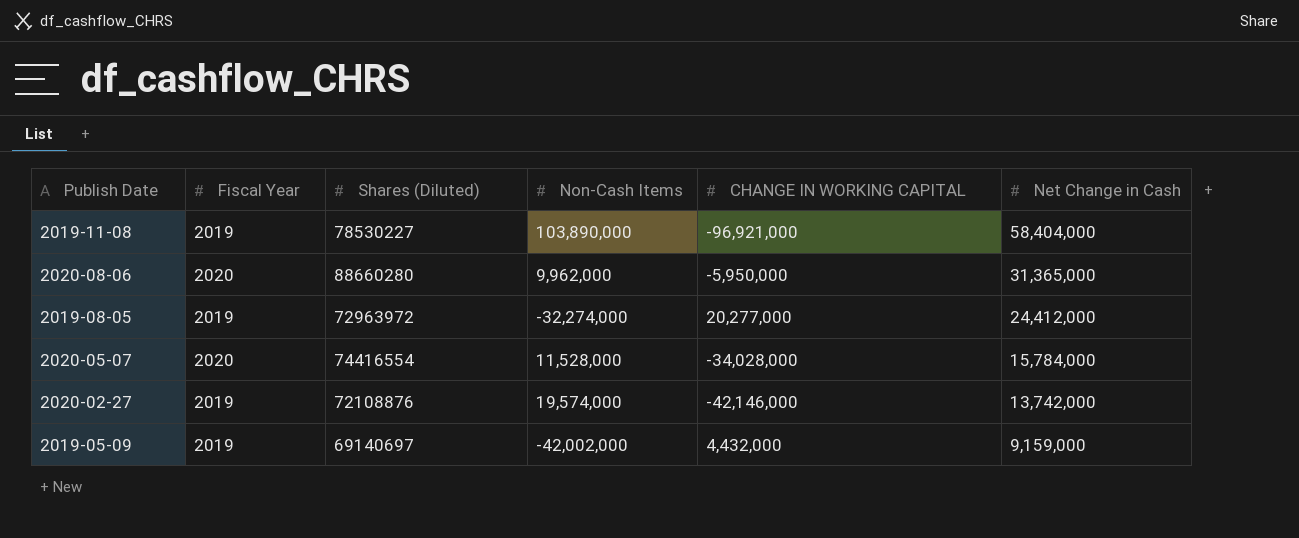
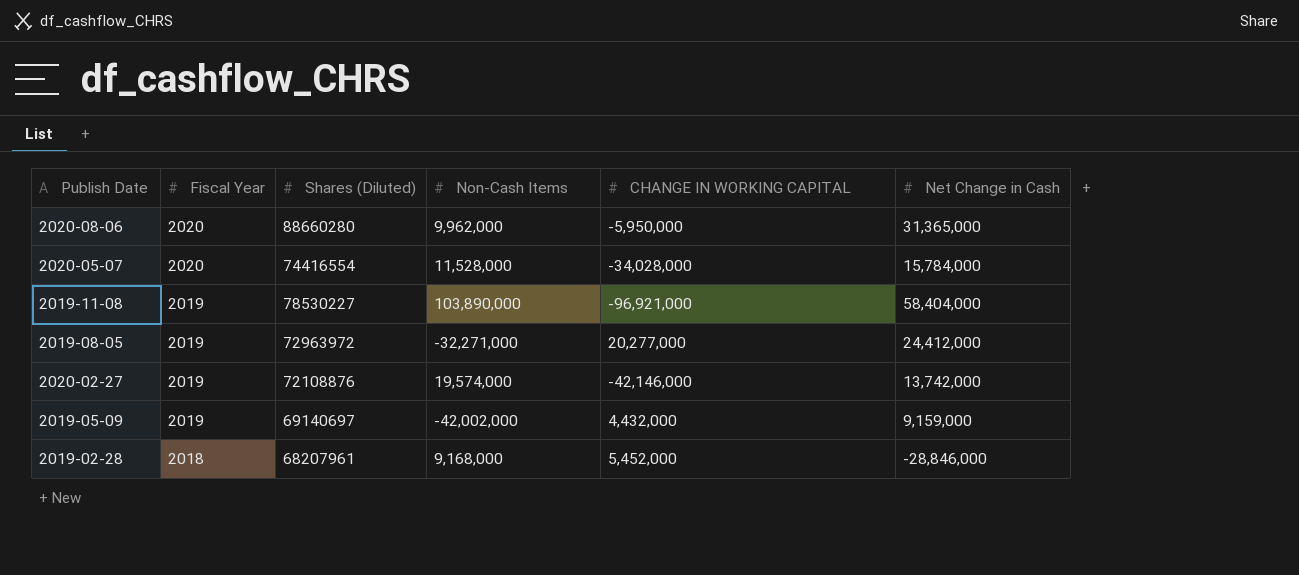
row order: Net Change in Cash descending -> Fiscal Year descending
2019-08-05 | Non-Cash Items: -32,274,000 -> -32,271,000
row 2019-02-28: none -> 2018 | 68207961 | 9,168,000 | 5,452,000 | -28,846,000

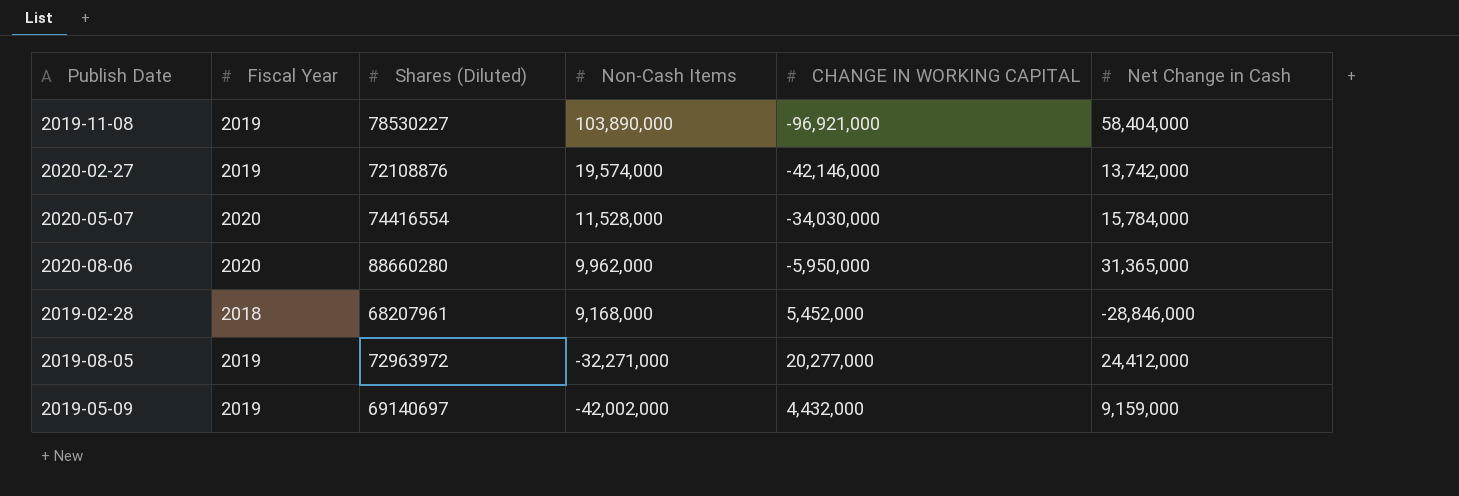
row order: Fiscal Year descending -> Non-Cash Items descending
2020-05-07 | CHANGE IN WORKING CAPITAL: -34,028,000 -> -34,030,000

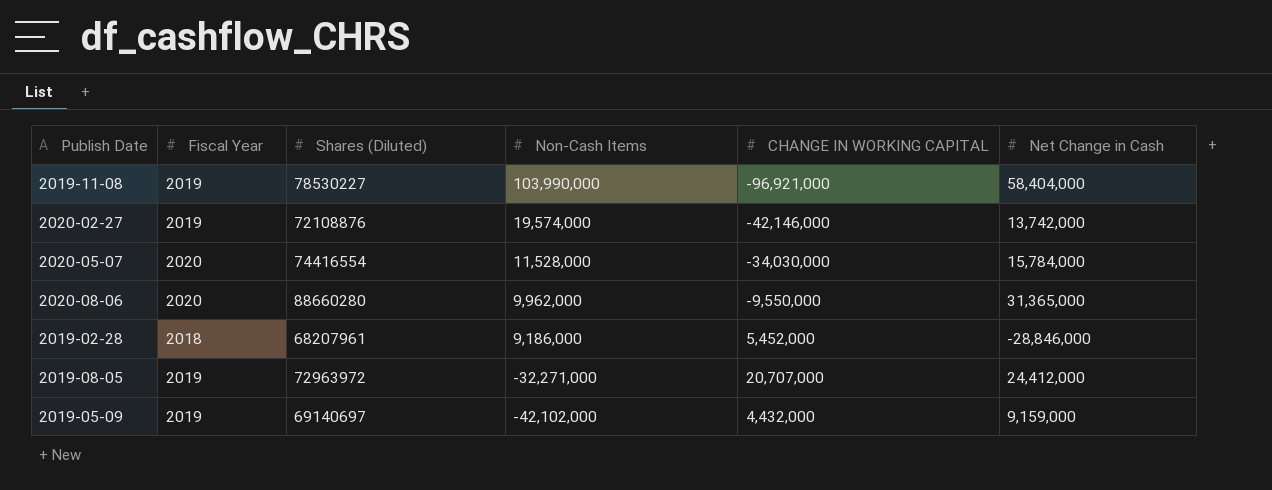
2019-11-08 | Non-Cash Items: 103,890,000 -> 103,990,000
2020-08-06 | CHANGE IN WORKING CAPITAL: -5,950,000 -> -9,550,000
2019-02-28 | Non-Cash Items: 9,168,000 -> 9,186,000
2019-08-05 | CHANGE IN WORKING CAPITAL: 20,277,000 -> 20,707,000
2019-05-09 | Non-Cash Items: -42,002,000 -> -42,102,000

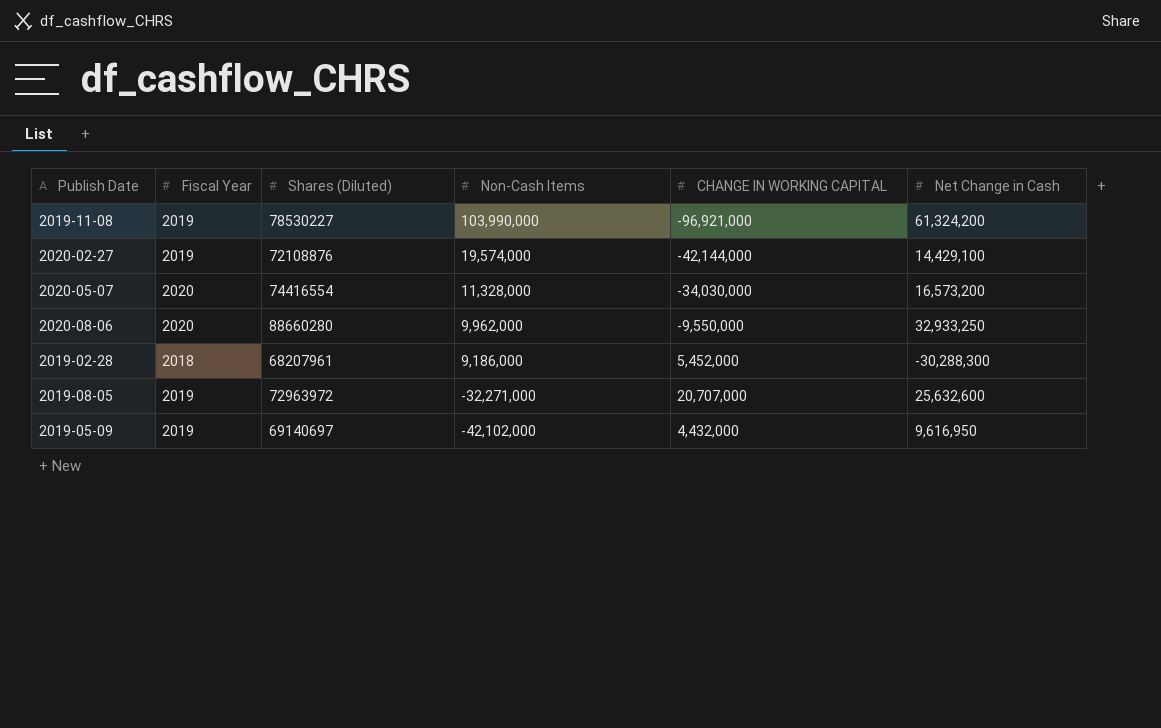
2019-11-08 | Net Change in Cash: 58,404,000 -> 61,324,200
2020-02-27 | CHANGE IN WORKING CAPITAL: -42,146,000 -> -42,144,000
2020-02-27 | Net Change in Cash: 13,742,000 -> 14,429,100
2020-05-07 | Non-Cash Items: 11,528,000 -> 11,328,000
2020-05-07 | Net Change in Cash: 15,784,000 -> 16,573,200
2020-08-06 | Net Change in Cash: 31,365,000 -> 32,933,250
2019-02-28 | Net Change in Cash: -28,846,000 -> -30,288,300
2019-08-05 | Net Change in Cash: 24,412,000 -> 25,632,600
2019-05-09 | Net Change in Cash: 9,159,000 -> 9,616,950

